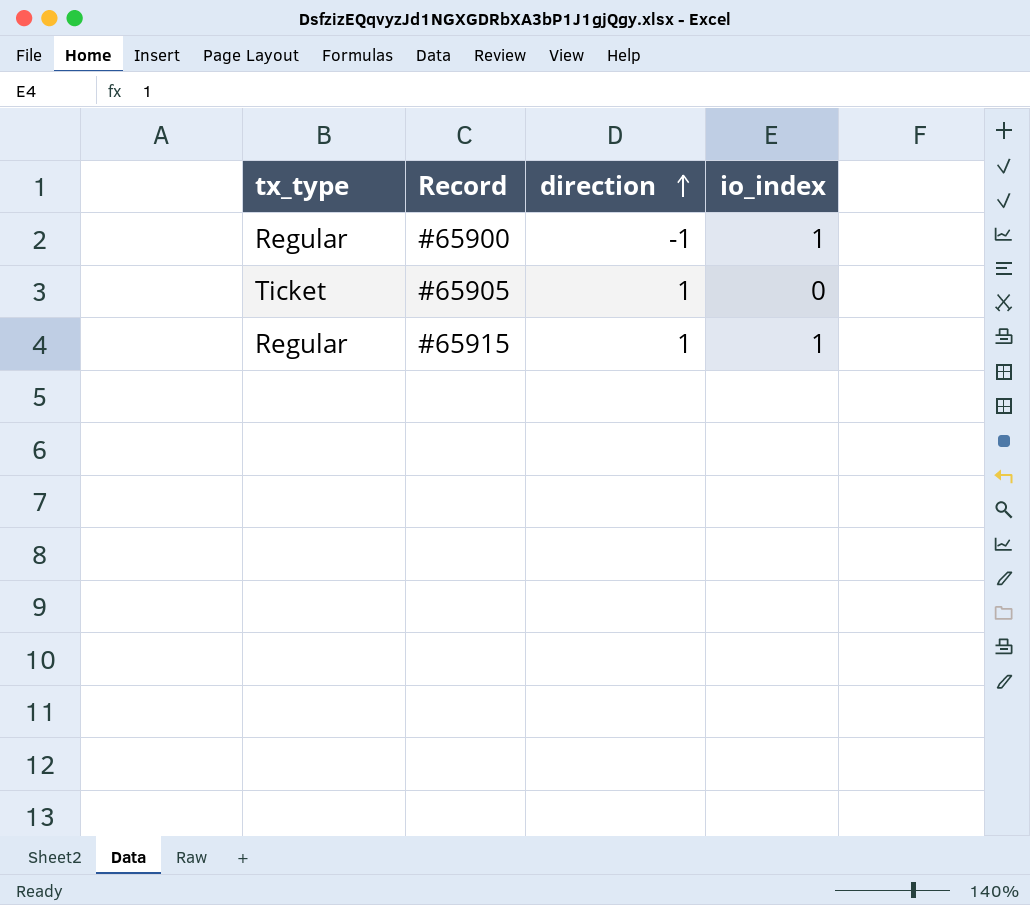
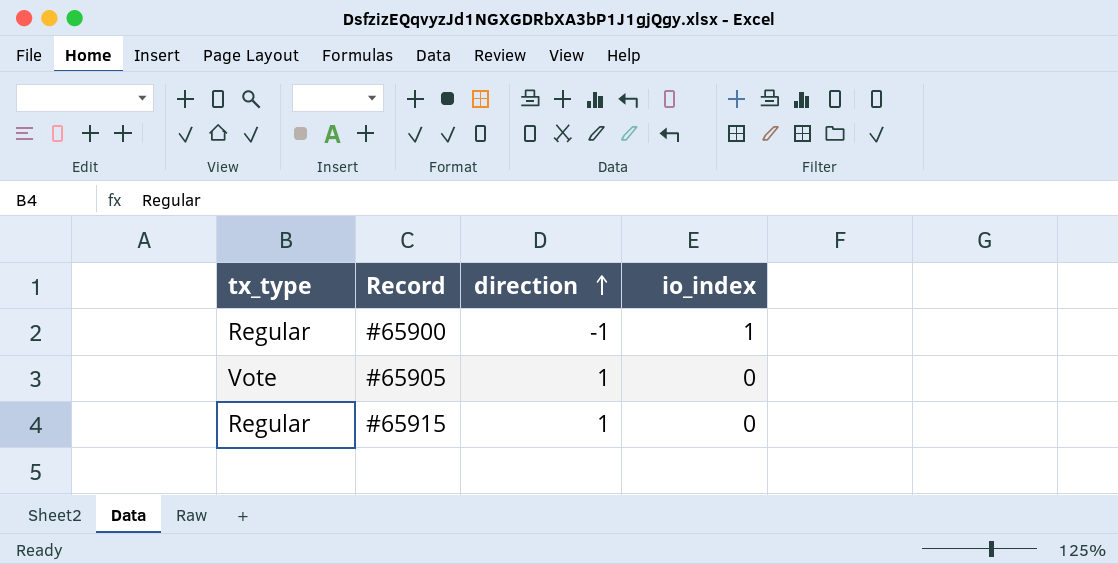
#65905 | tx_type: Ticket -> Vote
#65915 | io_index: 1 -> 0

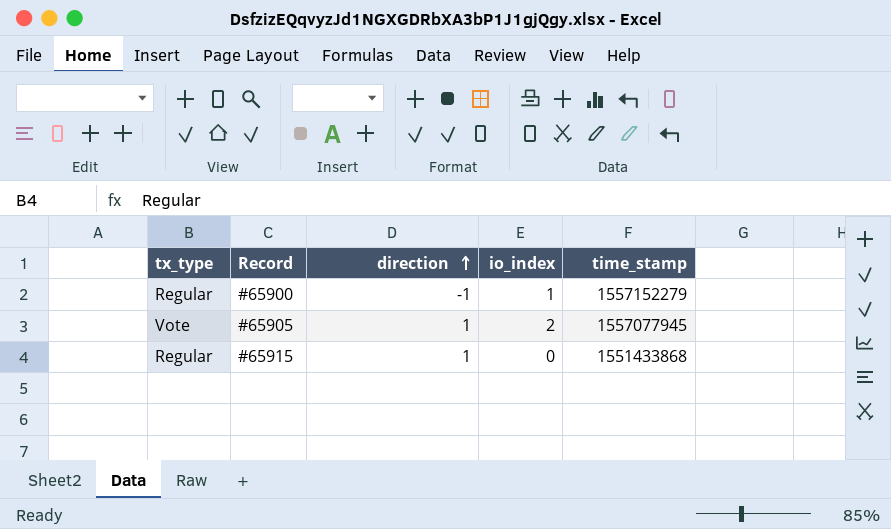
column time_stamp | position: none -> 5
#65905 | io_index: 0 -> 2

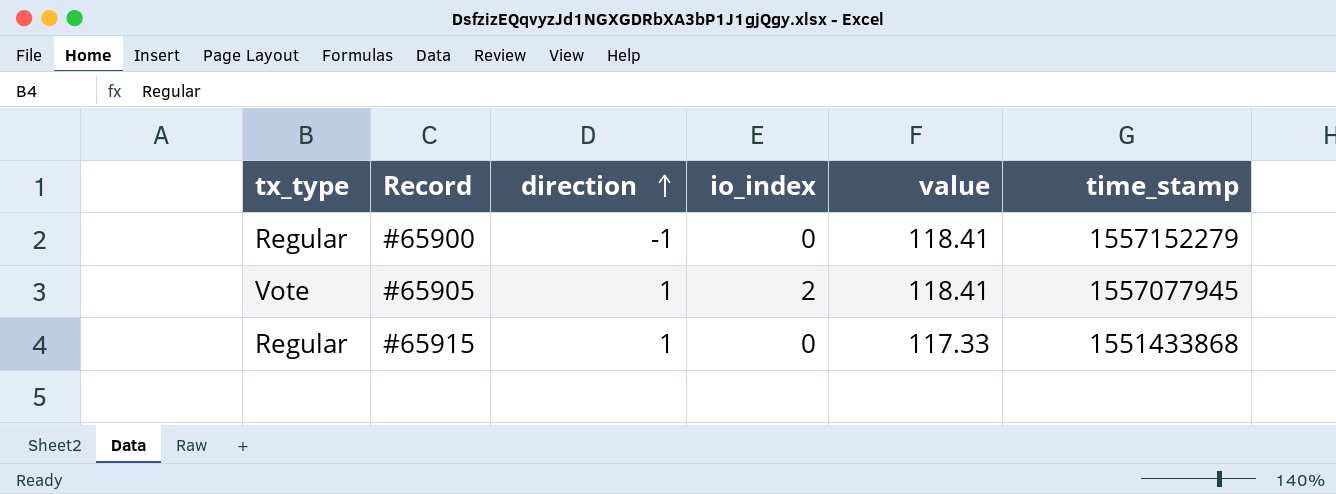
column value | position: none -> 5
#65900 | io_index: 1 -> 0

